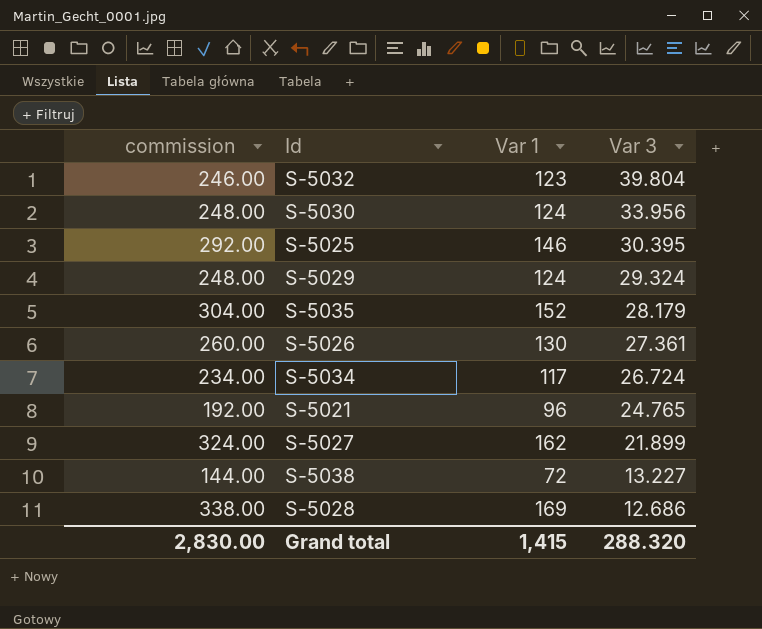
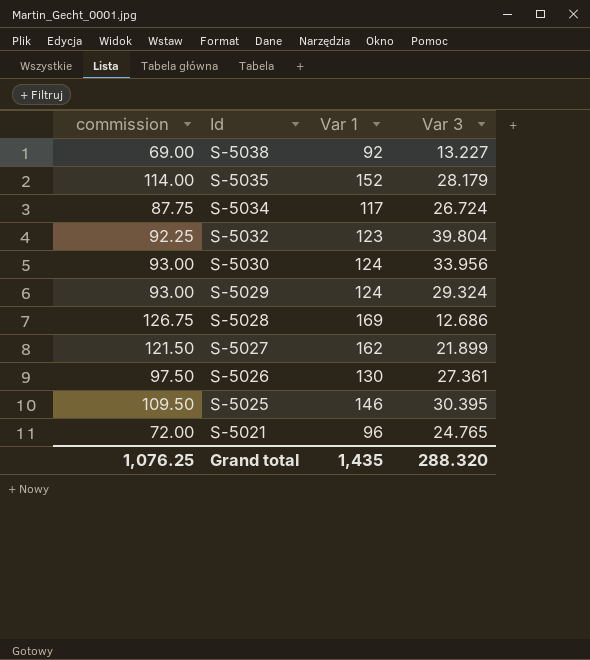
row order: Var 3 descending -> Id descending
column commission | formula: [Var 1] * 2 -> [Var 1] * 0.75
S-5038 | Var 1: 72 -> 92
Grand total | commission: 2,830.00 -> 1,076.25
Grand total | Var 1: 1,415 -> 1,435

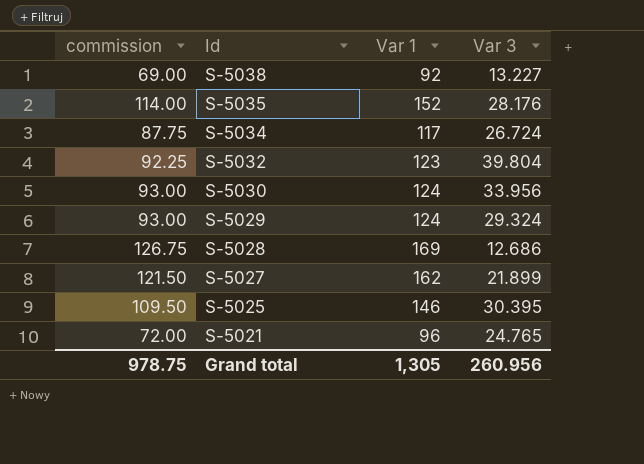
row S-5026: 97.50 | 130 | 27.361 -> none
S-5035 | Var 3: 28.179 -> 28.176
Grand total | commission: 1,076.25 -> 978.75
Grand total | Var 1: 1,435 -> 1,305
Grand total | Var 3: 288.320 -> 260.956

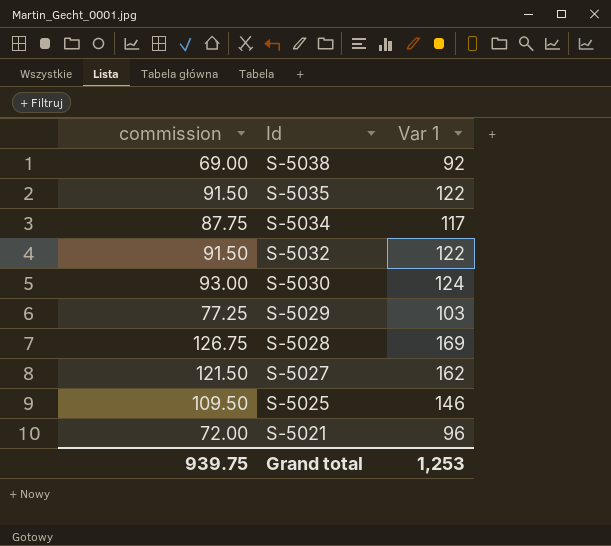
column Var 3 | position: 4 -> none
S-5035 | commission: 114.00 -> 91.50
S-5035 | Var 1: 152 -> 122
S-5032 | commission: 92.25 -> 91.50
S-5032 | Var 1: 123 -> 122
S-5029 | commission: 93.00 -> 77.25
S-5029 | Var 1: 124 -> 103
Grand total | commission: 978.75 -> 939.75
Grand total | Var 1: 1,305 -> 1,253

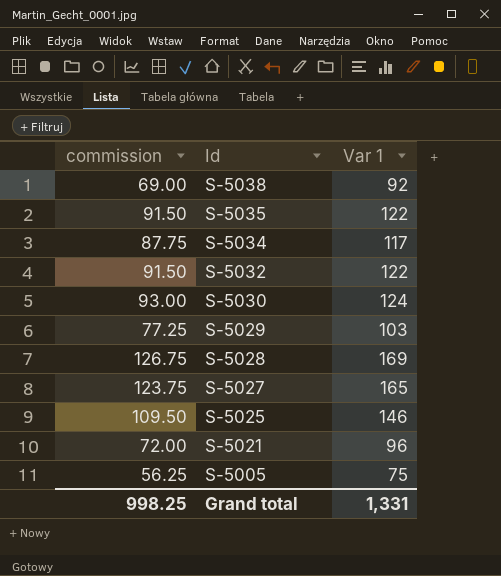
S-5027 | commission: 121.50 -> 123.75
S-5027 | Var 1: 162 -> 165
row S-5005: none -> 56.25 | 75
Grand total | commission: 939.75 -> 998.25
Grand total | Var 1: 1,253 -> 1,331

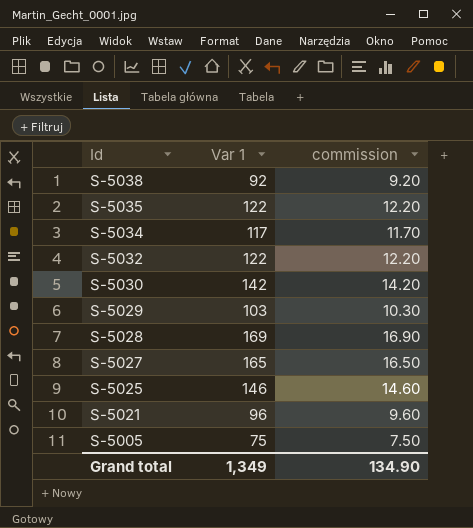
column commission | formula: [Var 1] * 0.75 -> [Var 1] * 0.1
column commission | position: 1 -> 3
S-5030 | Var 1: 124 -> 142
Grand total | Var 1: 1,331 -> 1,349
Grand total | commission: 998.25 -> 134.90

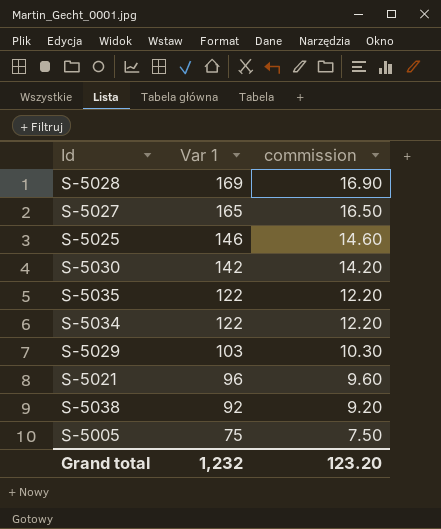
row order: Id descending -> Var 1 descending
row S-5032: 122 | 12.20 -> none
S-5034 | Var 1: 117 -> 122
S-5034 | commission: 11.70 -> 12.20
Grand total | Var 1: 1,349 -> 1,232
Grand total | commission: 134.90 -> 123.20

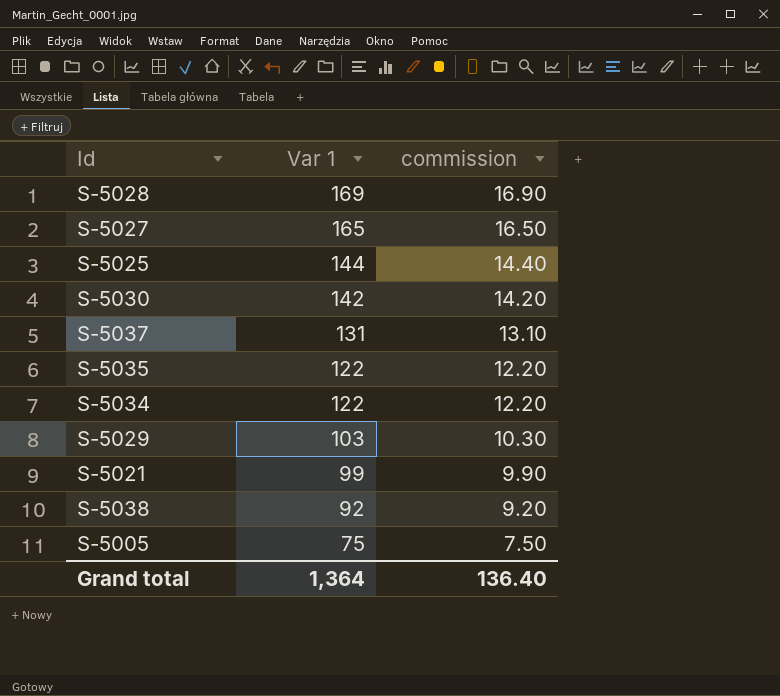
S-5025 | Var 1: 146 -> 144
S-5025 | commission: 14.60 -> 14.40
row S-5037: none -> 131 | 13.10
S-5021 | Var 1: 96 -> 99
S-5021 | commission: 9.60 -> 9.90
Grand total | Var 1: 1,232 -> 1,364
Grand total | commission: 123.20 -> 136.40

